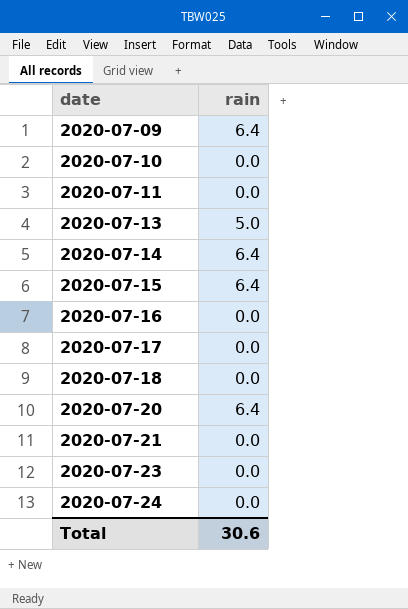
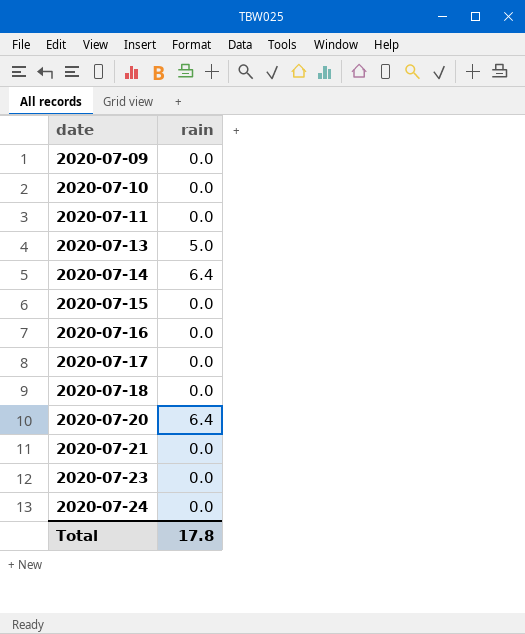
2020-07-09 | rain: 6.4 -> 0.0
2020-07-15 | rain: 6.4 -> 0.0
Total | rain: 30.6 -> 17.8

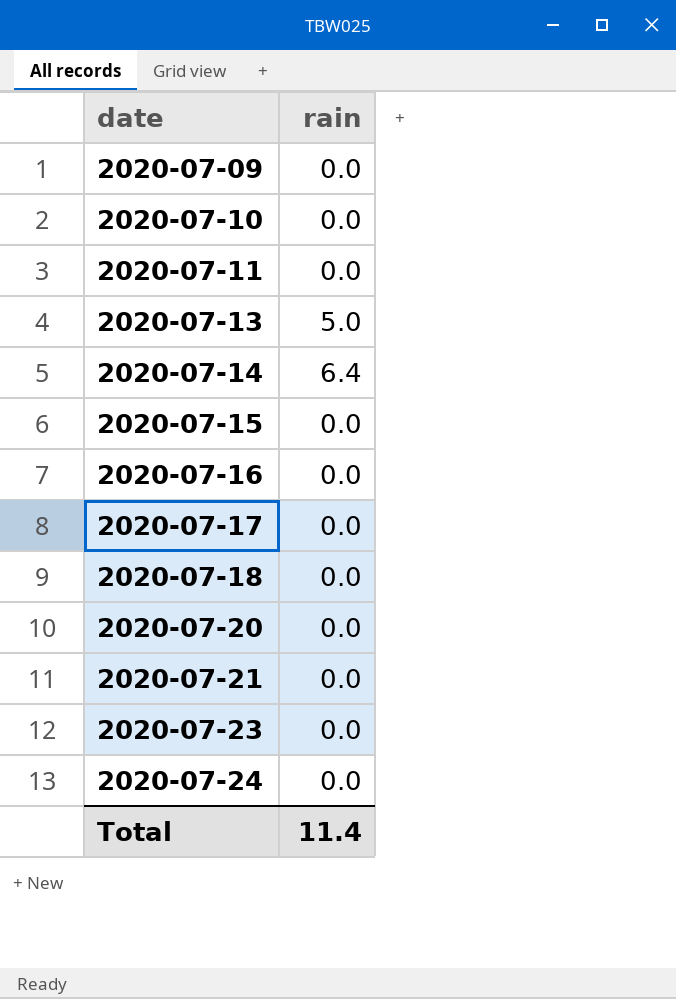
2020-07-20 | rain: 6.4 -> 0.0
Total | rain: 17.8 -> 11.4

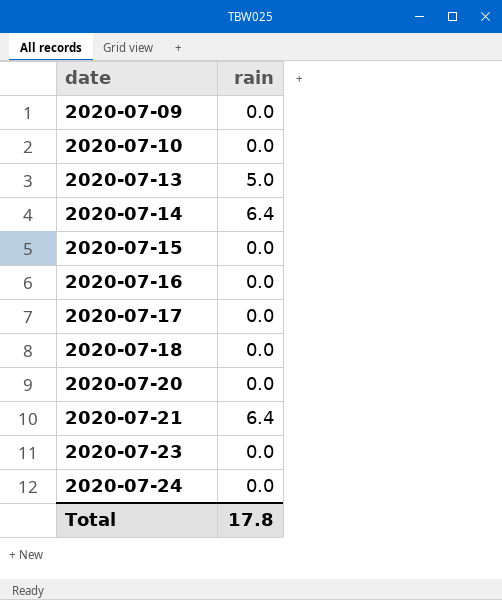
row 2020-07-11: 0.0 -> none
2020-07-21 | rain: 0.0 -> 6.4
Total | rain: 11.4 -> 17.8

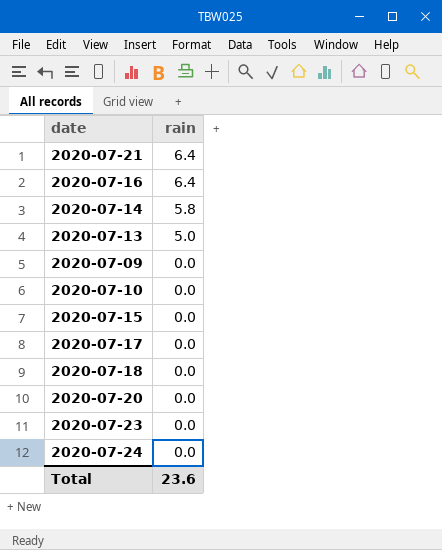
row order: date ascending -> rain descending
2020-07-16 | rain: 0.0 -> 6.4
2020-07-14 | rain: 6.4 -> 5.8
Total | rain: 17.8 -> 23.6

